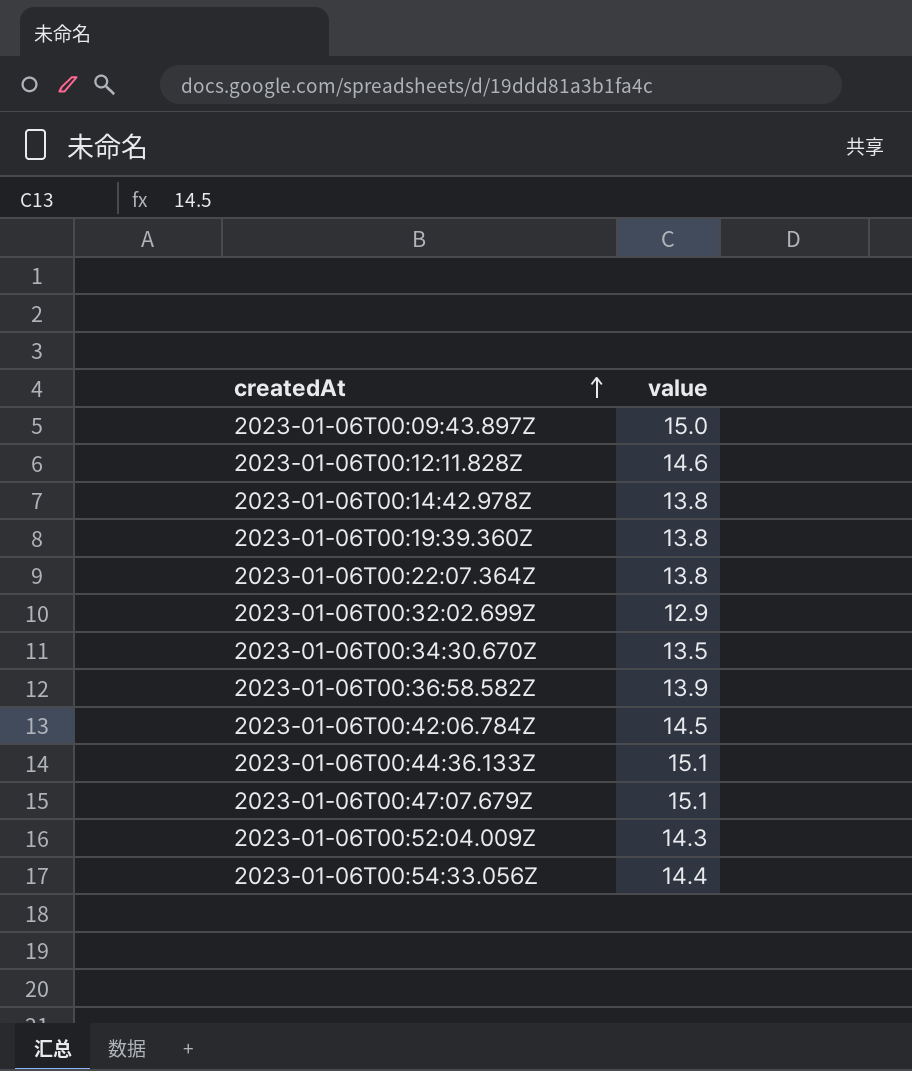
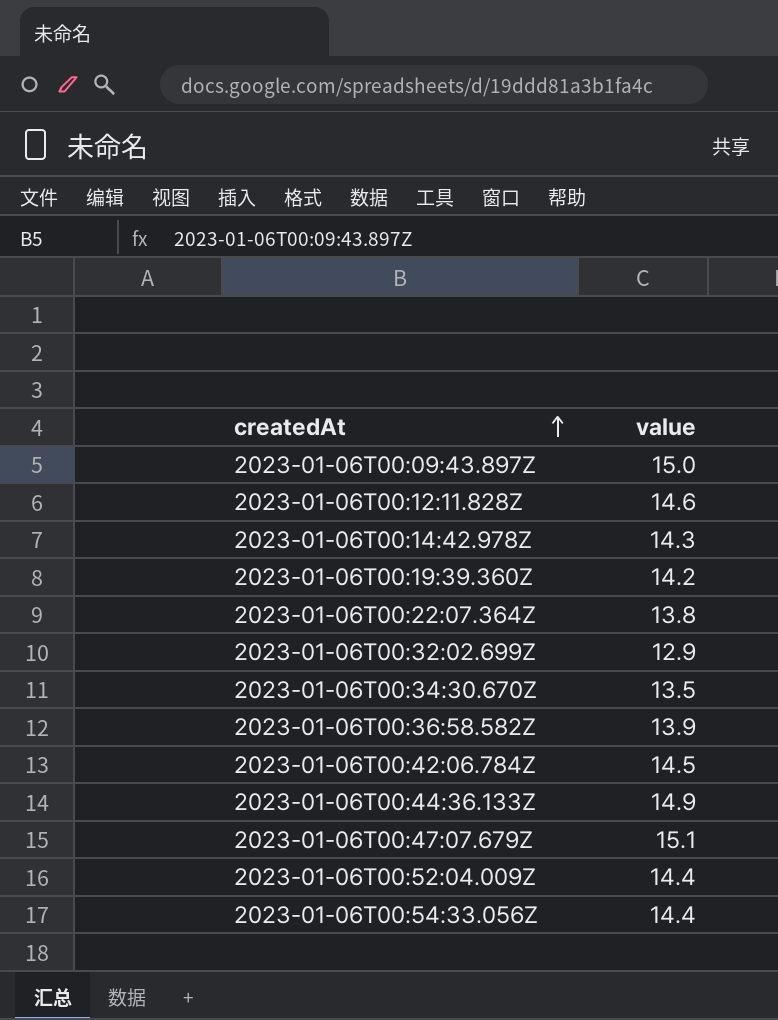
2023-01-06T00:14:42.978Z | value: 13.8 -> 14.3
2023-01-06T00:19:39.360Z | value: 13.8 -> 14.2
2023-01-06T00:44:36.133Z | value: 15.1 -> 14.9
2023-01-06T00:52:04.009Z | value: 14.3 -> 14.4

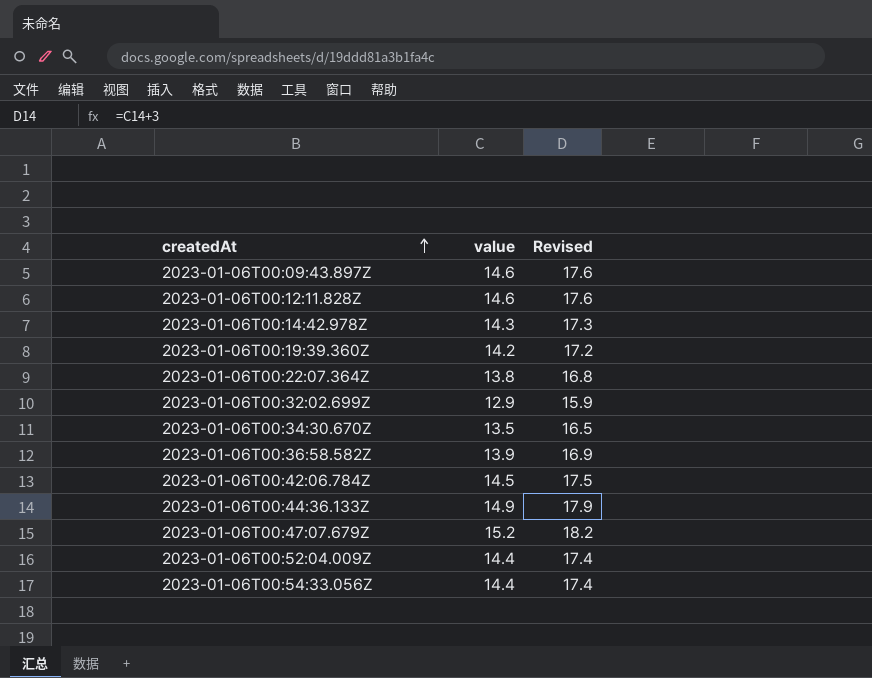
column Revised | formula: none -> [value] + 3
2023-01-06T00:09:43.897Z | value: 15.0 -> 14.6
2023-01-06T00:47:07.679Z | value: 15.1 -> 15.2

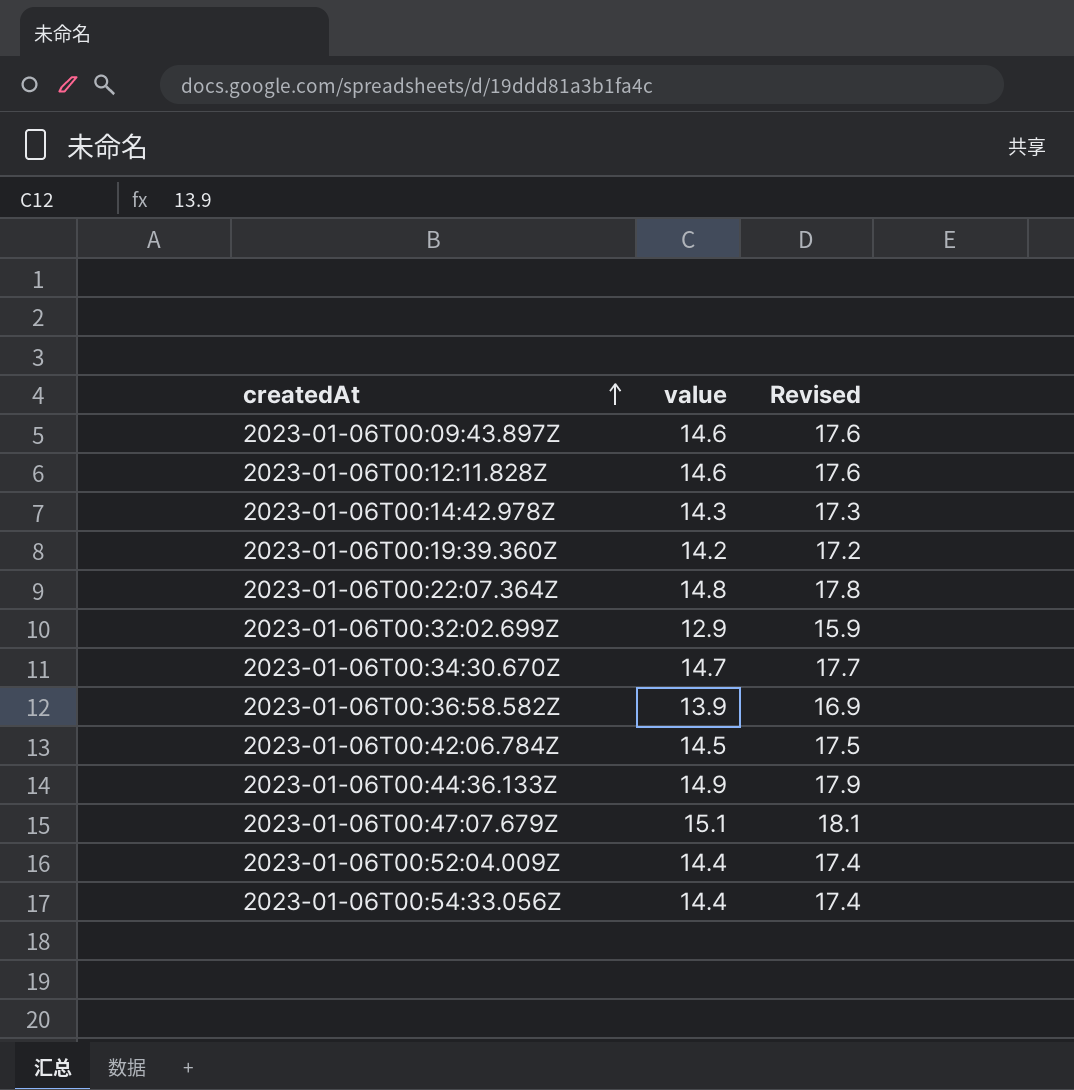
2023-01-06T00:22:07.364Z | value: 13.8 -> 14.8
2023-01-06T00:22:07.364Z | Revised: 16.8 -> 17.8
2023-01-06T00:34:30.670Z | value: 13.5 -> 14.7
2023-01-06T00:34:30.670Z | Revised: 16.5 -> 17.7
2023-01-06T00:47:07.679Z | value: 15.2 -> 15.1
2023-01-06T00:47:07.679Z | Revised: 18.2 -> 18.1

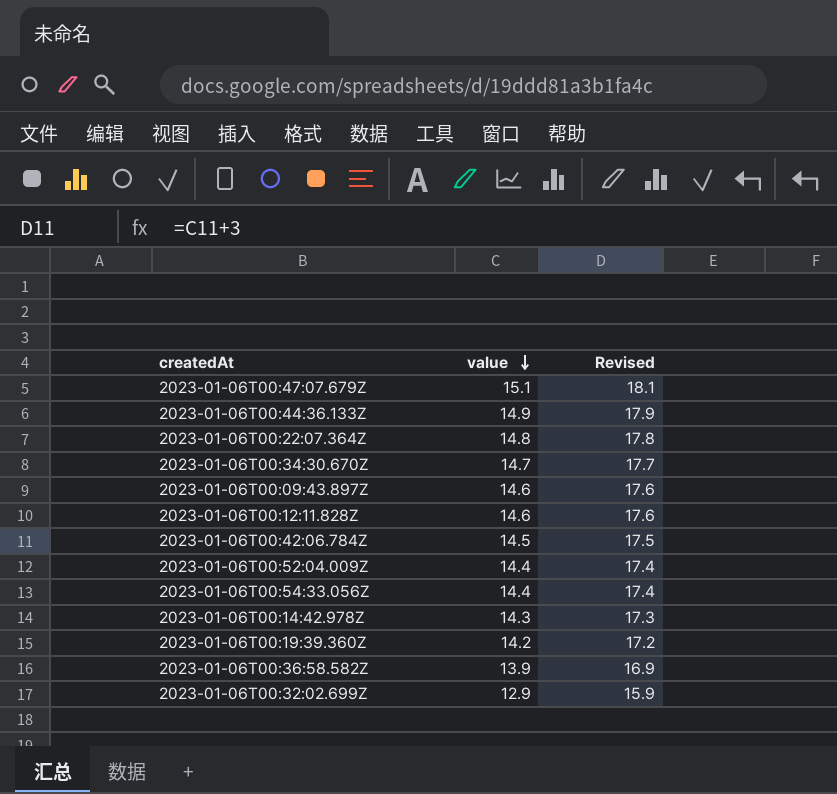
row order: createdAt ascending -> value descending

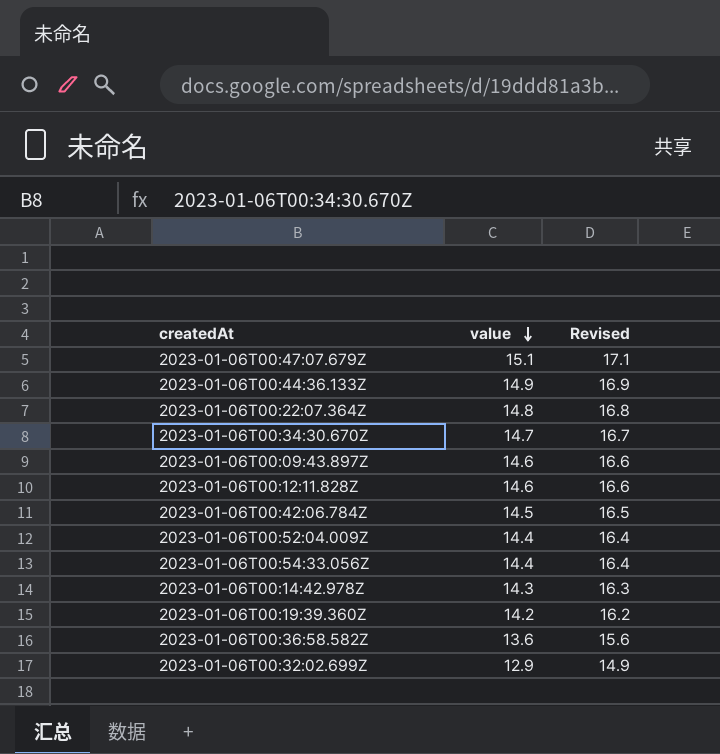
column Revised | formula: [value] + 3 -> [value] + 2
2023-01-06T00:36:58.582Z | value: 13.9 -> 13.6

